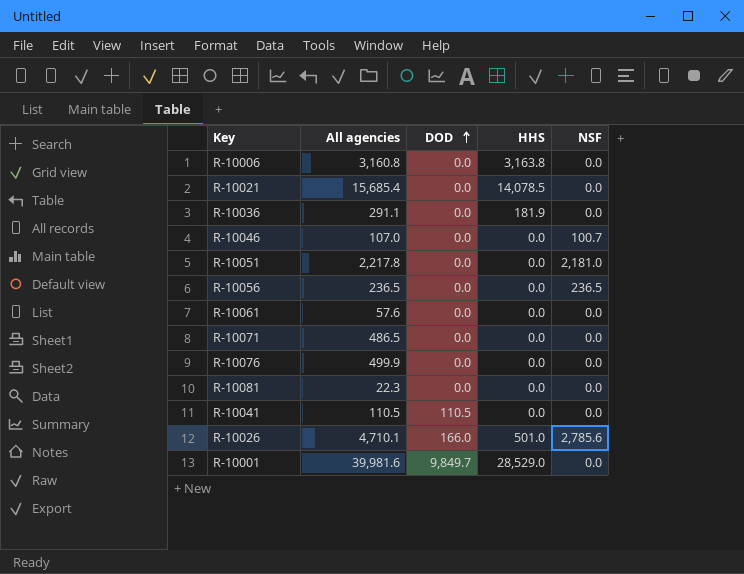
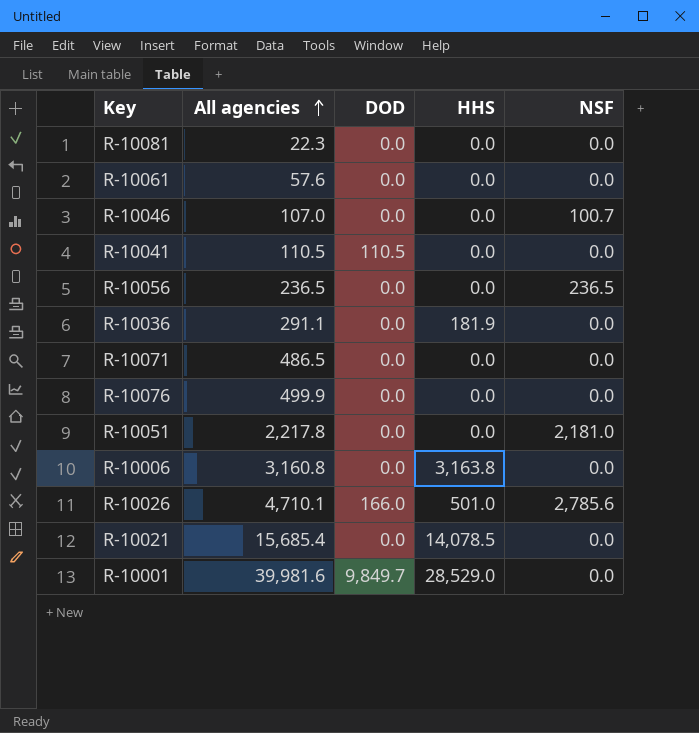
row order: DOD ascending -> All agencies ascending

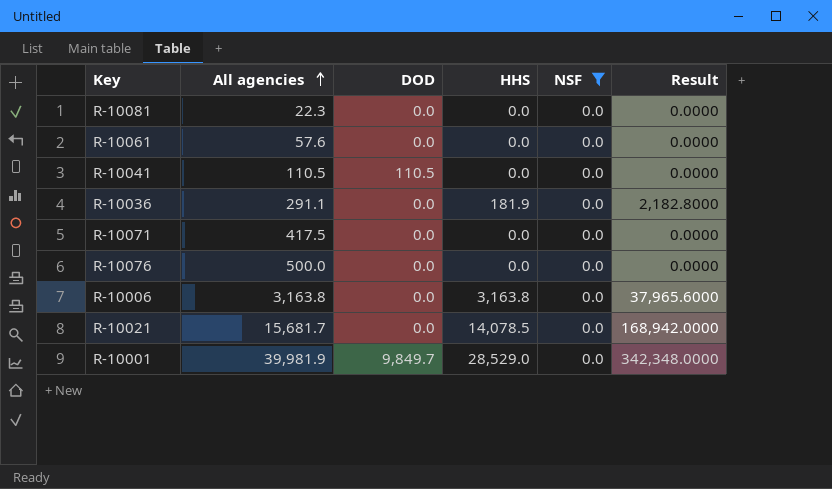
filter: none -> NSF = 0.0
column Result | formula: none -> [HHS] * 12
R-10071 | All agencies: 486.5 -> 417.5
R-10076 | All agencies: 499.9 -> 500.0
R-10006 | All agencies: 3,160.8 -> 3,163.8
R-10021 | All agencies: 15,685.4 -> 15,681.7
R-10001 | All agencies: 39,981.6 -> 39,981.9

